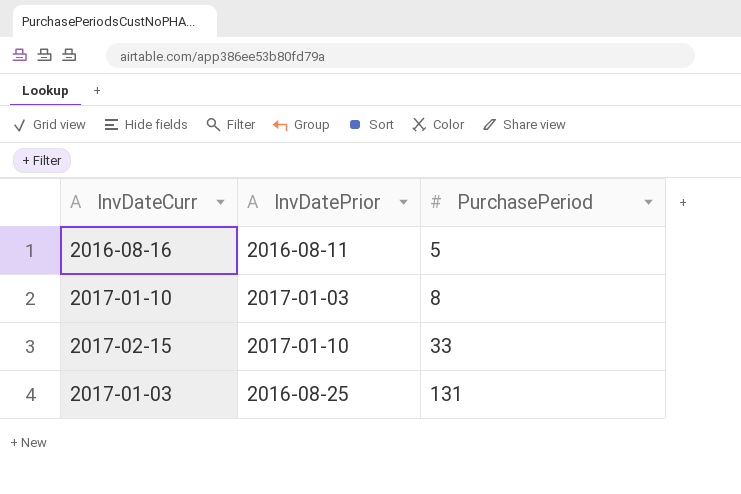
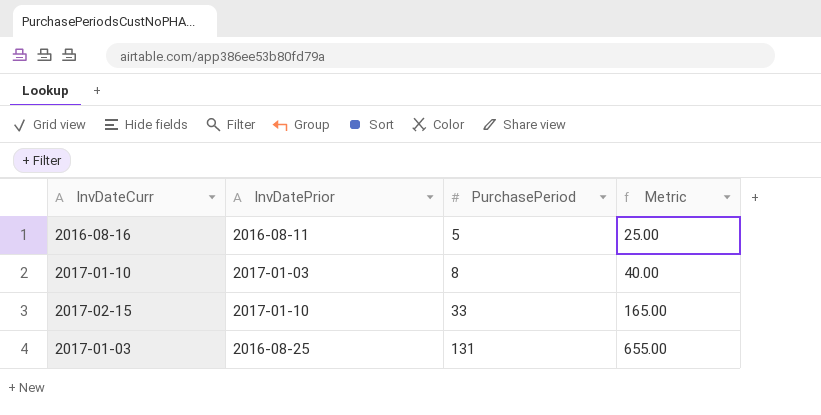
column Metric | formula: none -> [PurchasePeriod] * 5

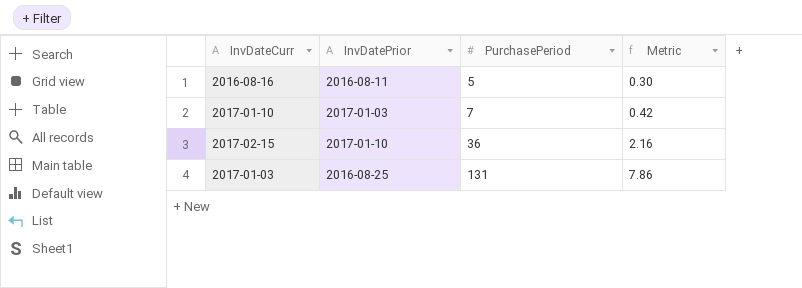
column Metric | formula: [PurchasePeriod] * 5 -> [PurchasePeriod] * 0.06
2017-01-10 | PurchasePeriod: 8 -> 7
2017-02-15 | PurchasePeriod: 33 -> 36

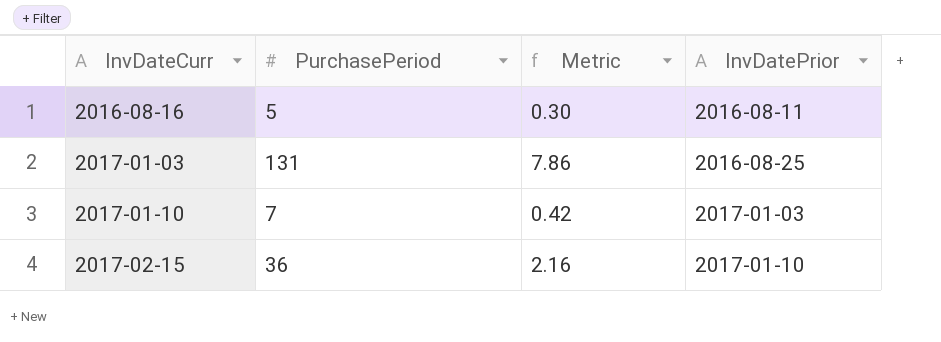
row order: PurchasePeriod ascending -> InvDateCurr ascending
column InvDatePrior | position: 2 -> 4

